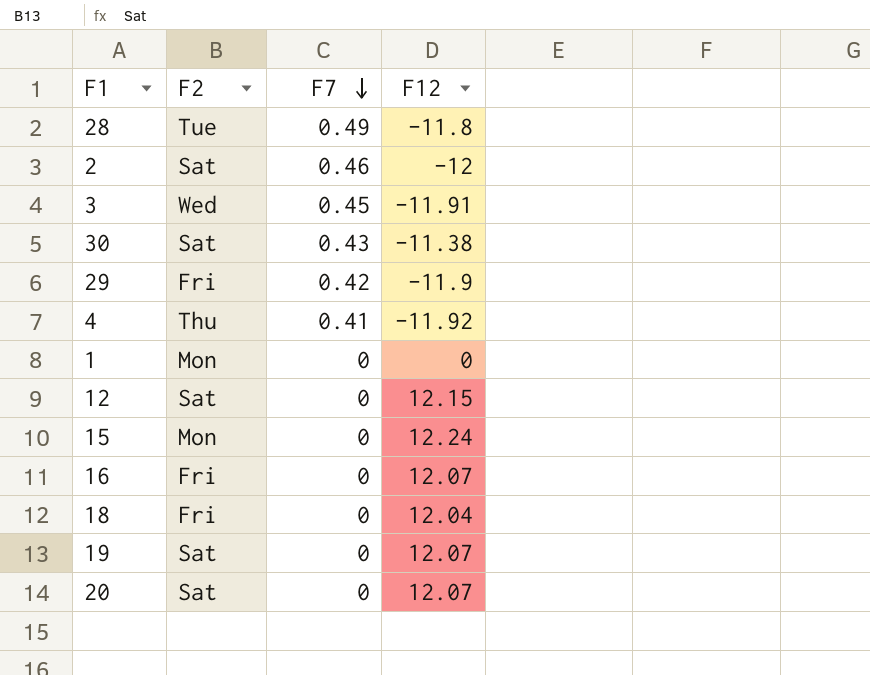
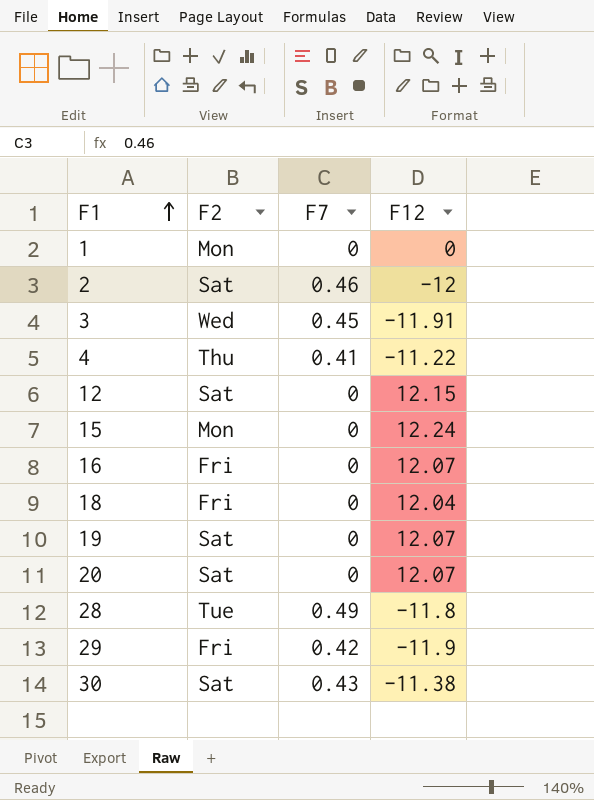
row order: F7 descending -> F1 ascending
4 | F12: -11.92 -> -11.22

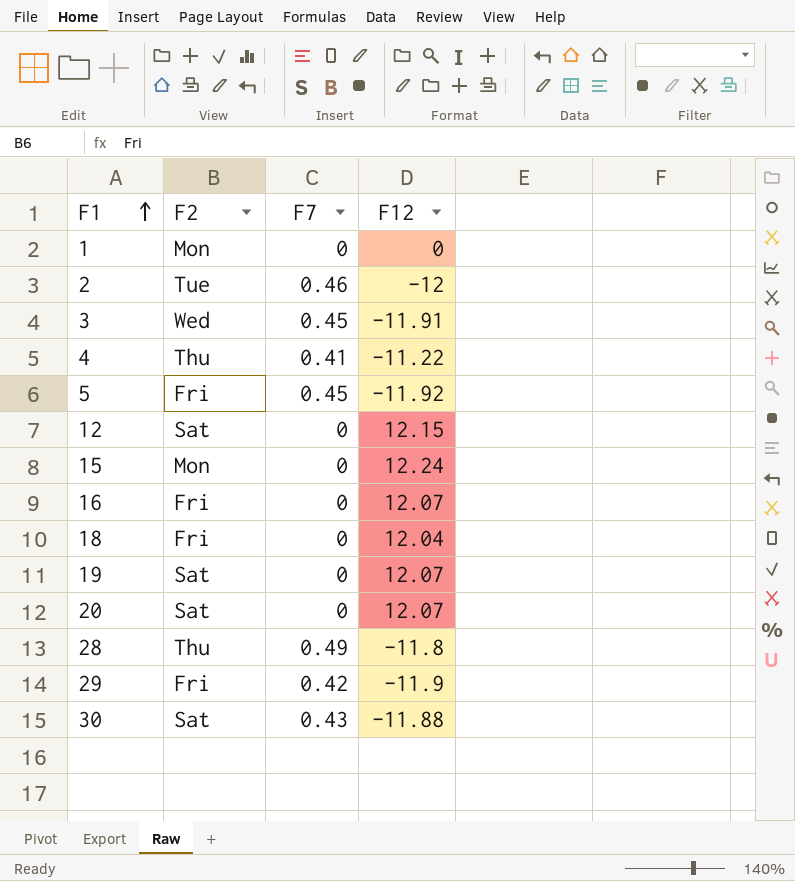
2 | F2: Sat -> Tue
row 5: none -> Fri | 0.45 | -11.92
28 | F2: Tue -> Thu
30 | F12: -11.38 -> -11.88

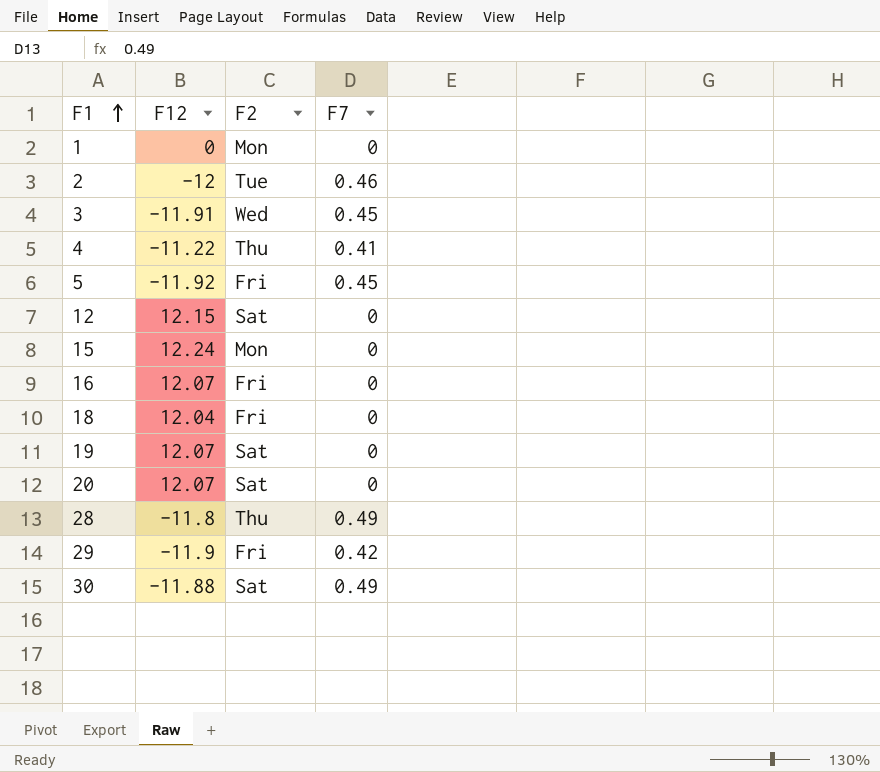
column F12 | position: 4 -> 2
30 | F7: 0.43 -> 0.49

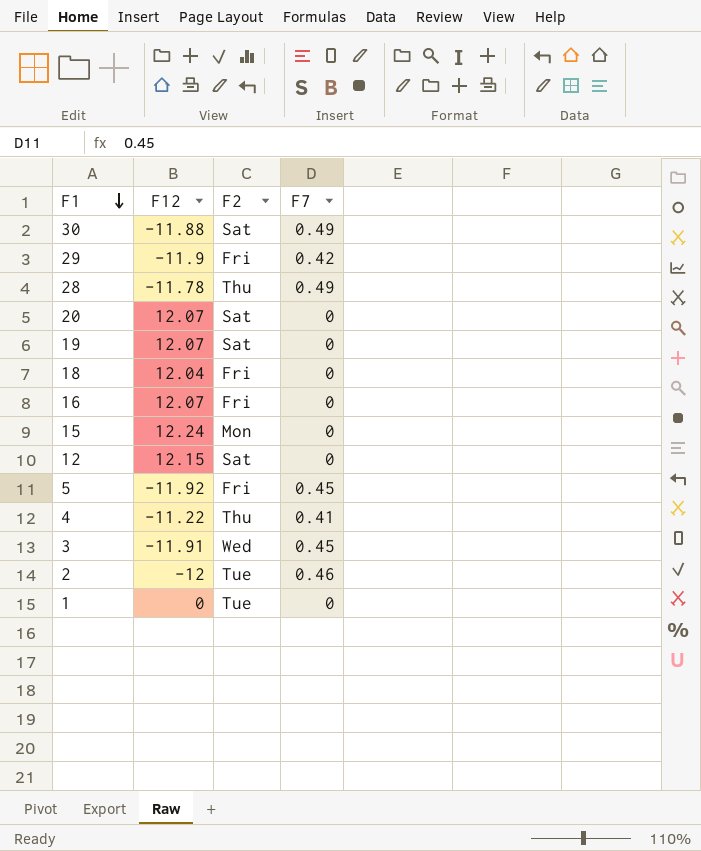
row order: F1 ascending -> F1 descending
28 | F12: -11.8 -> -11.78
1 | F2: Mon -> Tue

